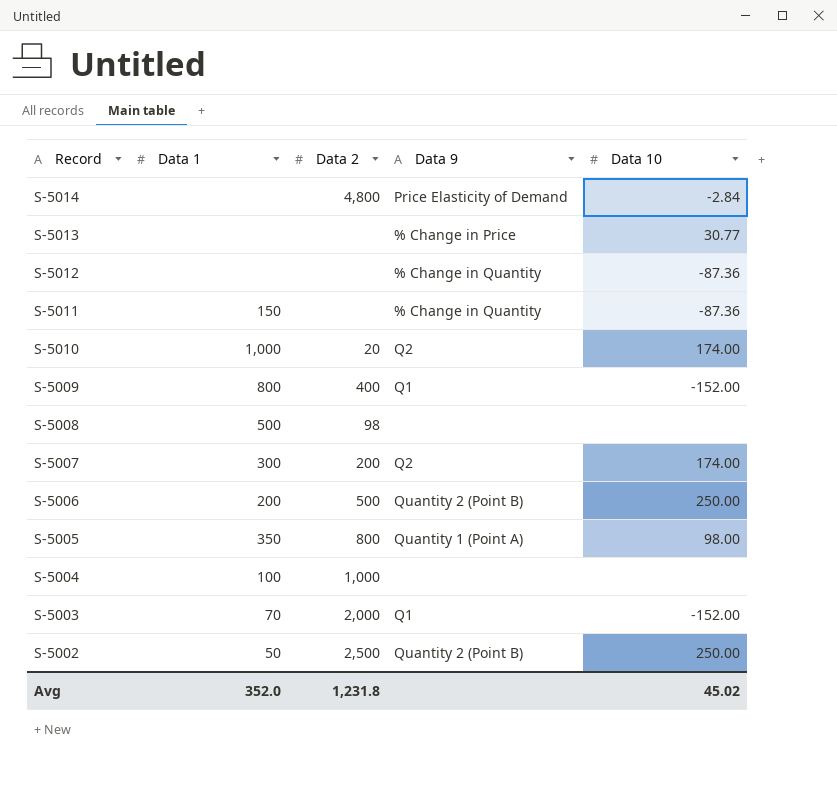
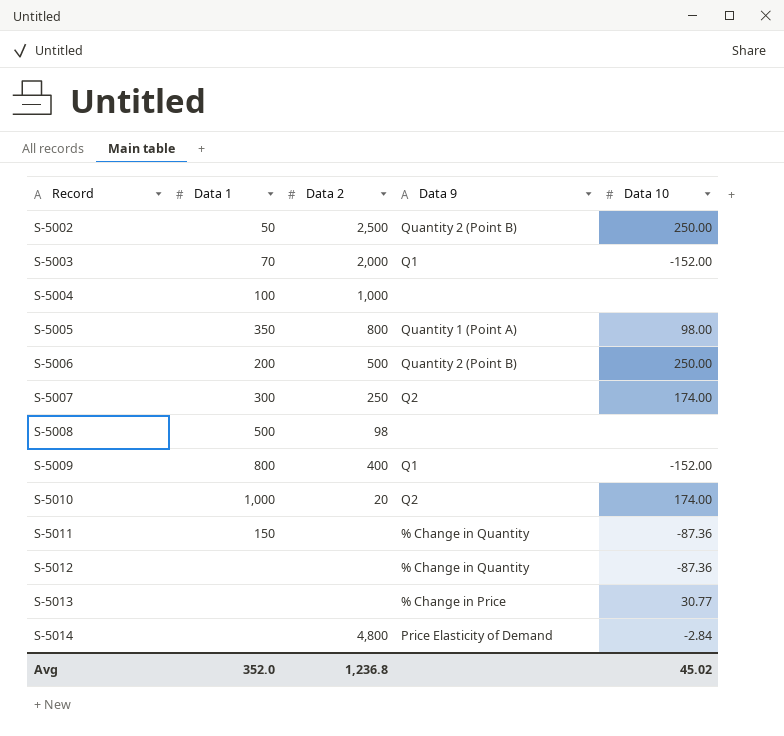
row order: Record descending -> Record ascending
S-5007 | Data 2: 200 -> 250
Avg | Data 2: 1,231.8 -> 1,236.8

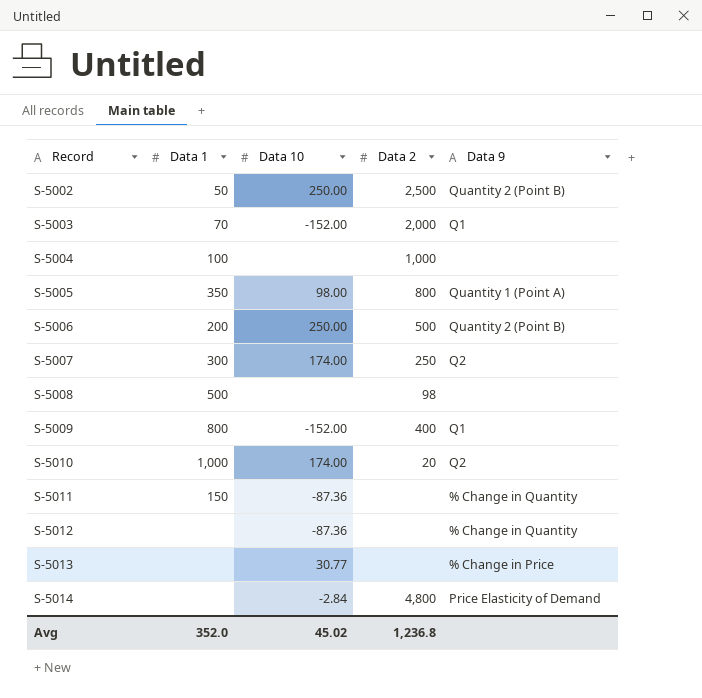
column Data 10 | position: 5 -> 3

